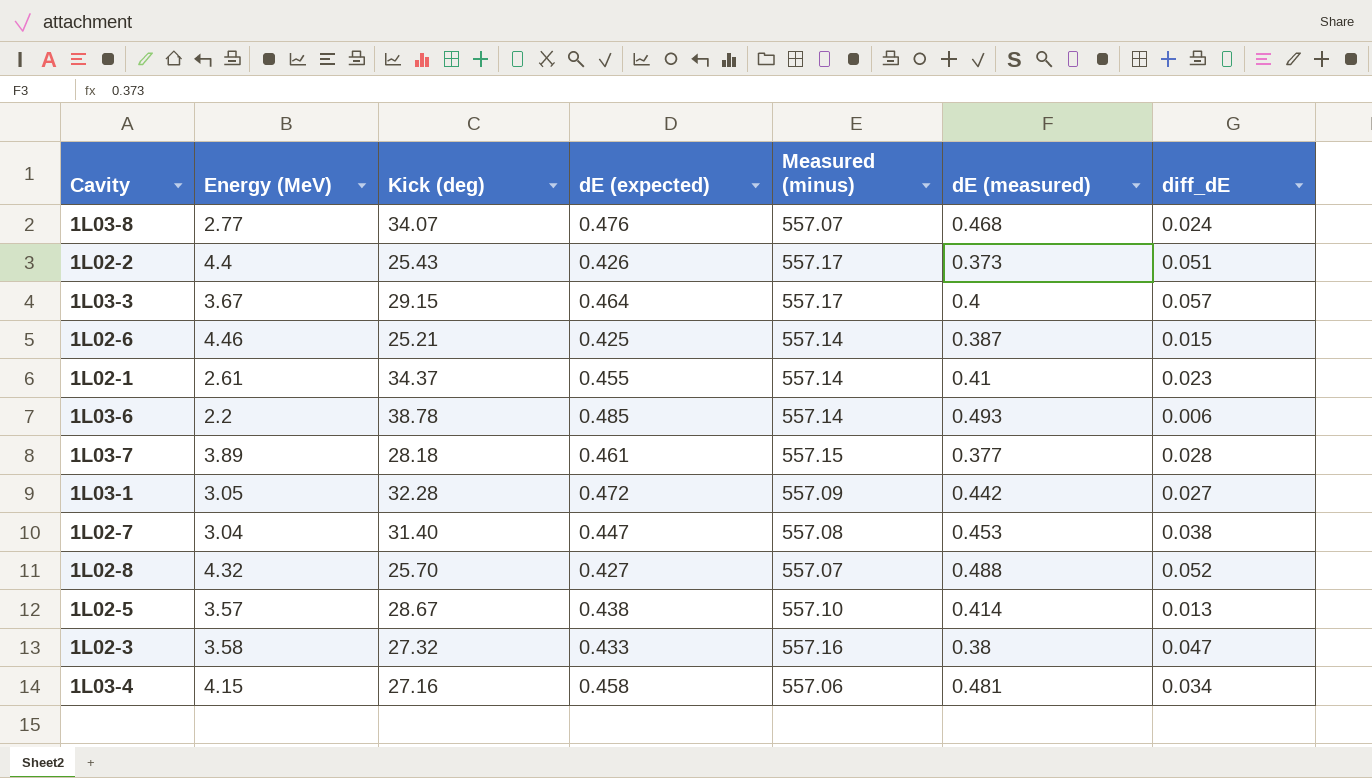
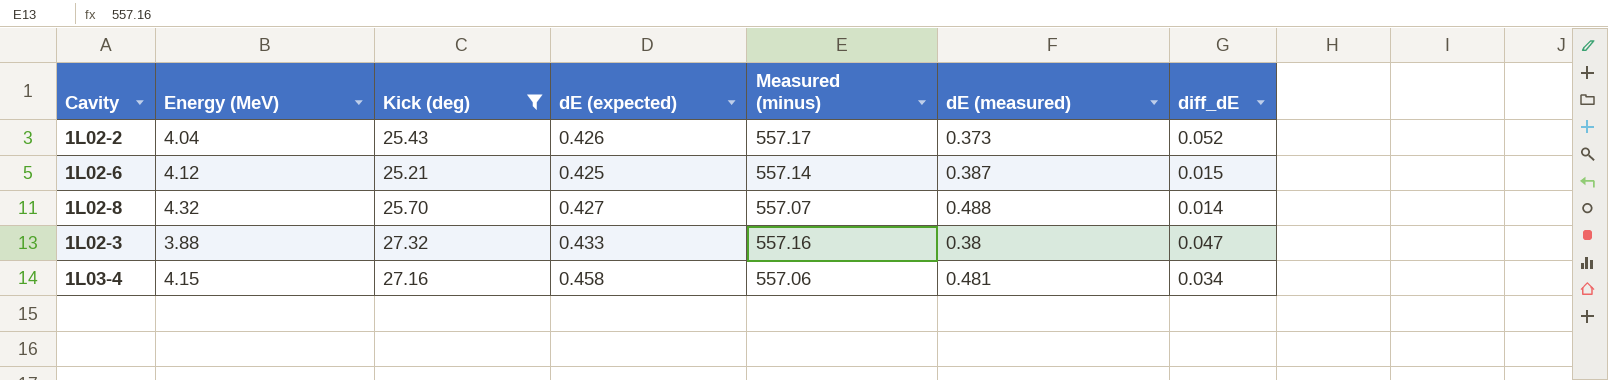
filter: none -> Kick (deg) <= 27.32
1L02-2 | Energy (MeV): 4.4 -> 4.04
1L02-2 | diff_dE: 0.051 -> 0.052
1L02-6 | Energy (MeV): 4.46 -> 4.12
1L02-8 | diff_dE: 0.052 -> 0.014
1L02-3 | Energy (MeV): 3.58 -> 3.88

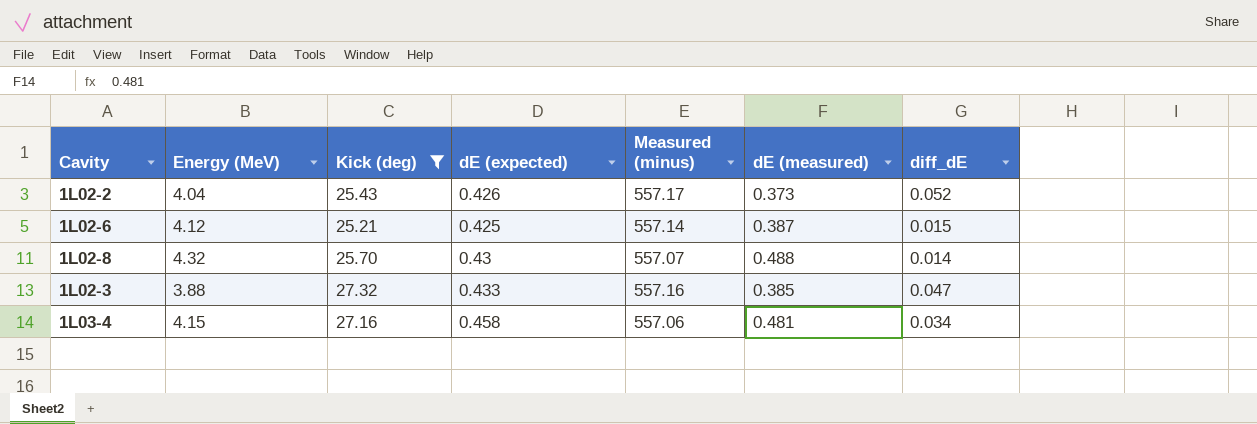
1L02-8 | dE (expected): 0.427 -> 0.43
1L02-3 | dE (measured): 0.38 -> 0.385

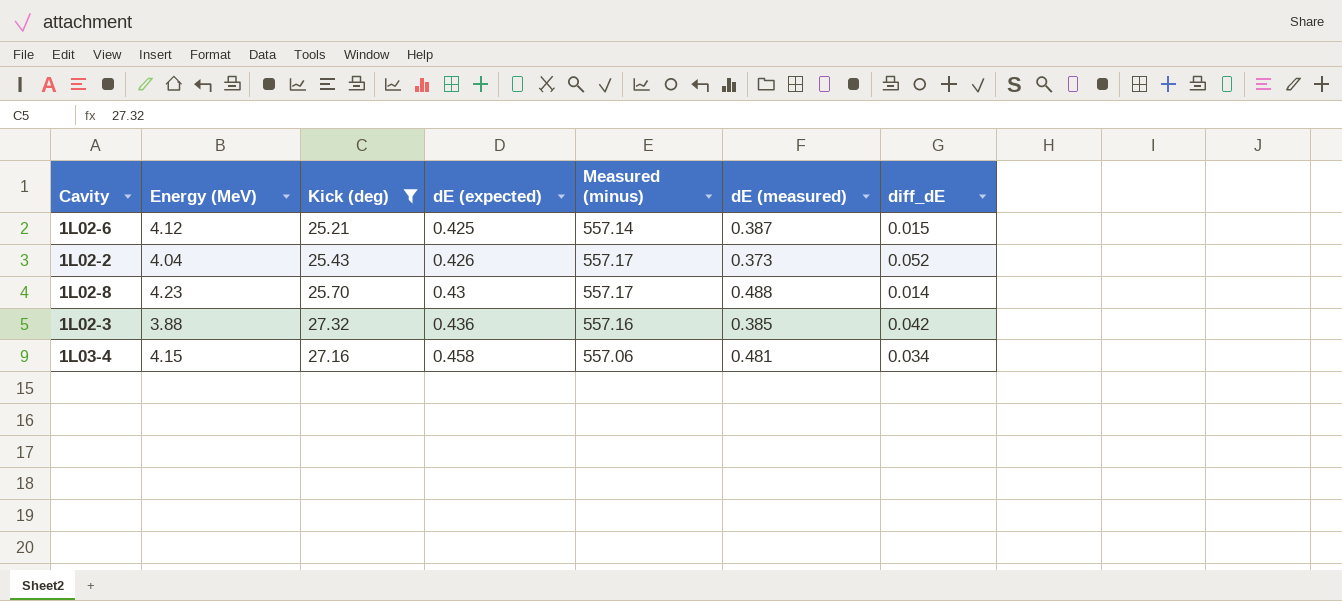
row order: none -> dE (expected) ascending
1L02-8 | Energy (MeV): 4.32 -> 4.23
1L02-8 | Measured (minus): 557.07 -> 557.17
1L02-3 | dE (expected): 0.433 -> 0.436
1L02-3 | diff_dE: 0.047 -> 0.042

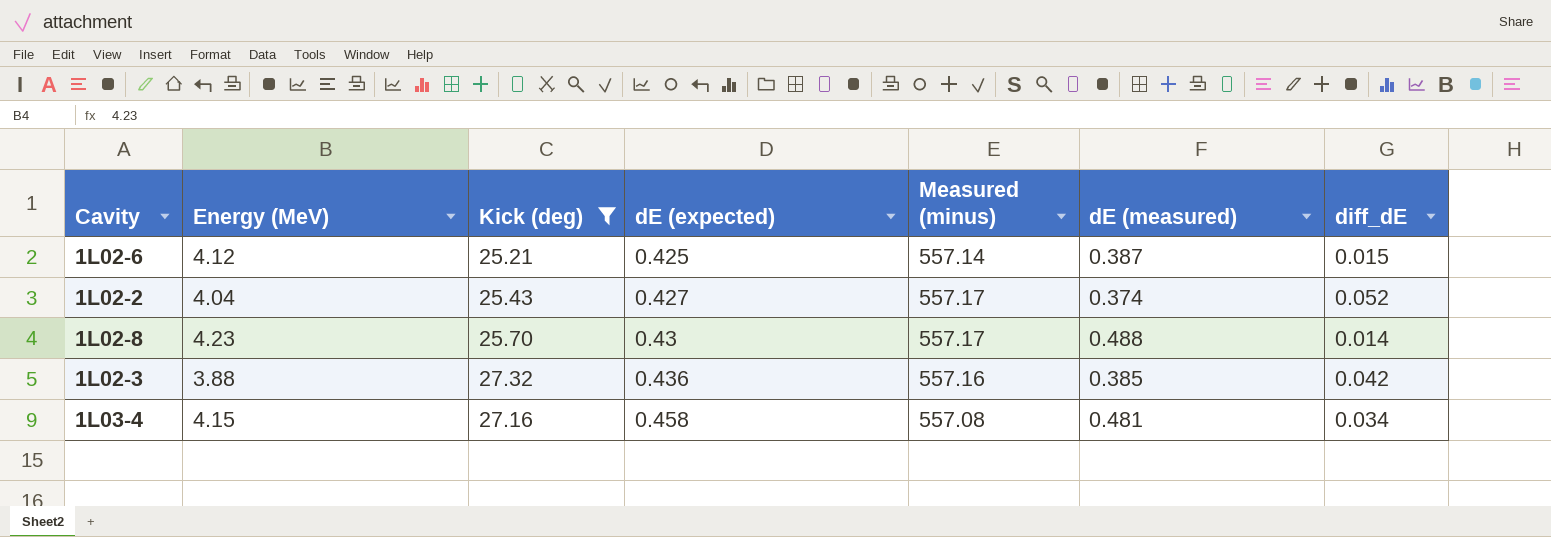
1L02-2 | dE (expected): 0.426 -> 0.427
1L02-2 | dE (measured): 0.373 -> 0.374
1L03-4 | Measured (minus): 557.06 -> 557.08

